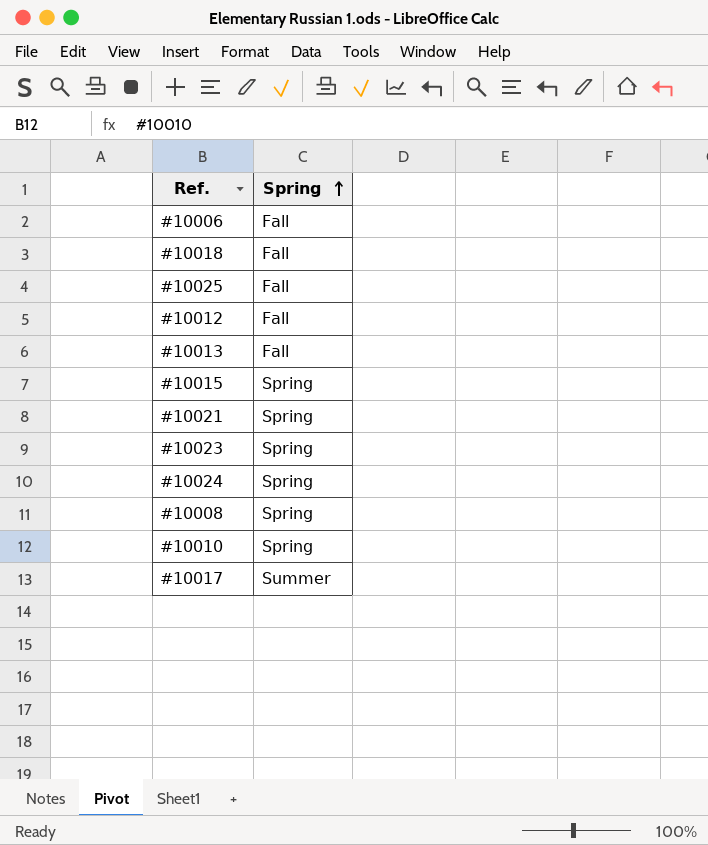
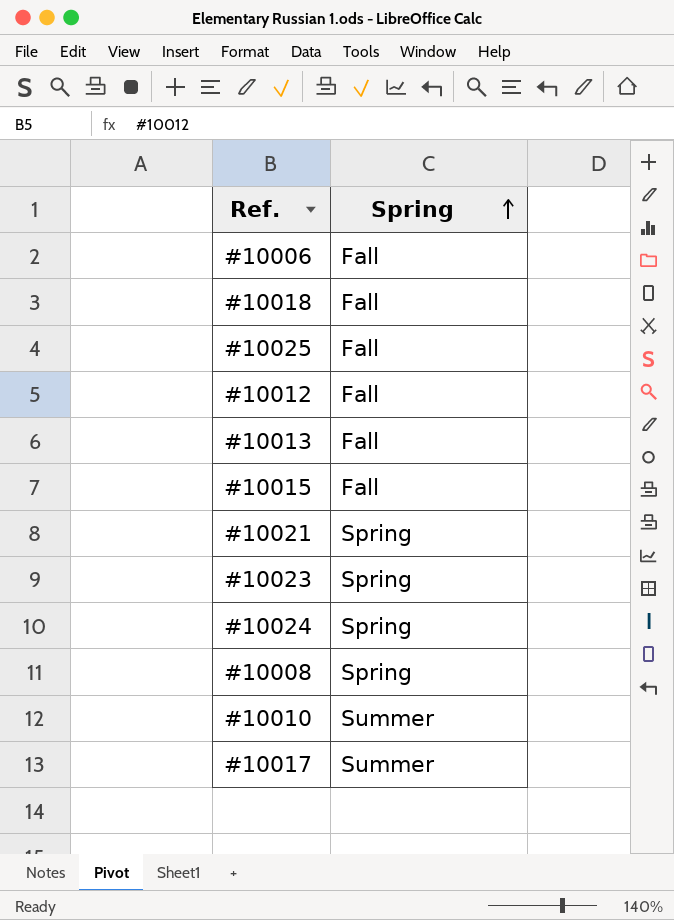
#10015 | Spring: Spring -> Fall
#10010 | Spring: Spring -> Summer

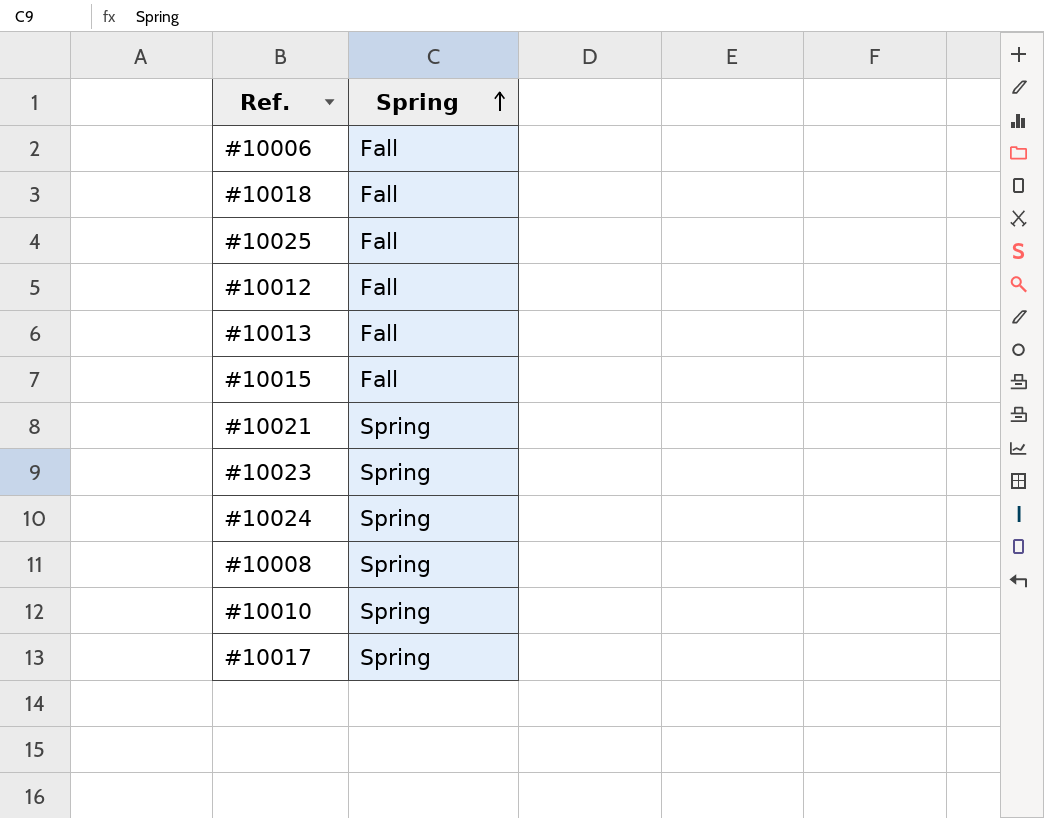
#10010 | Spring: Summer -> Spring
#10017 | Spring: Summer -> Spring

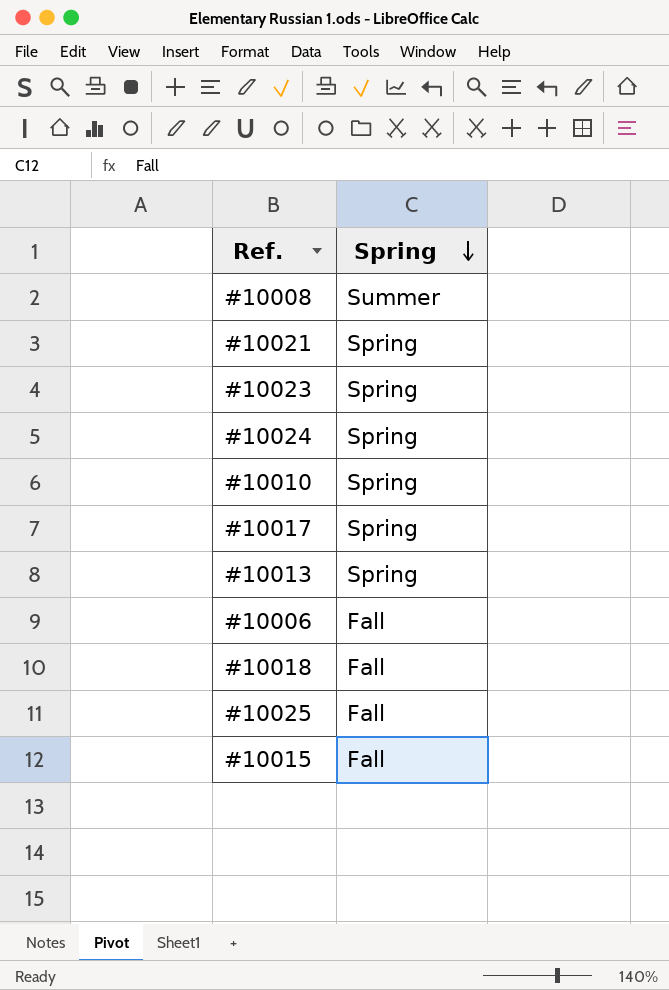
row order: Spring ascending -> Spring descending
row #10012: Fall -> none
#10008 | Spring: Spring -> Summer
#10013 | Spring: Fall -> Spring

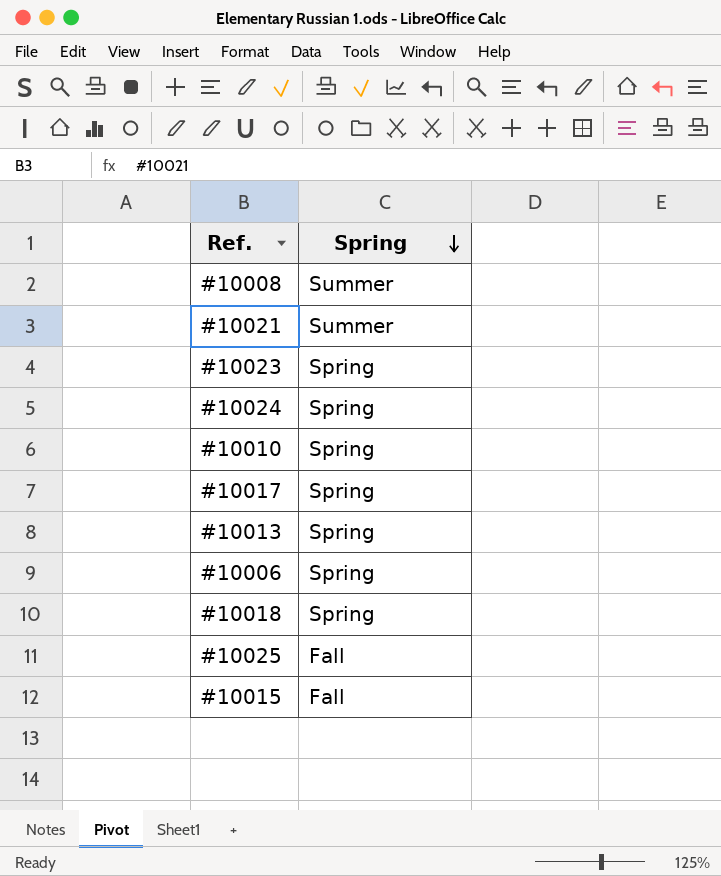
#10021 | Spring: Spring -> Summer
#10006 | Spring: Fall -> Spring
#10018 | Spring: Fall -> Spring

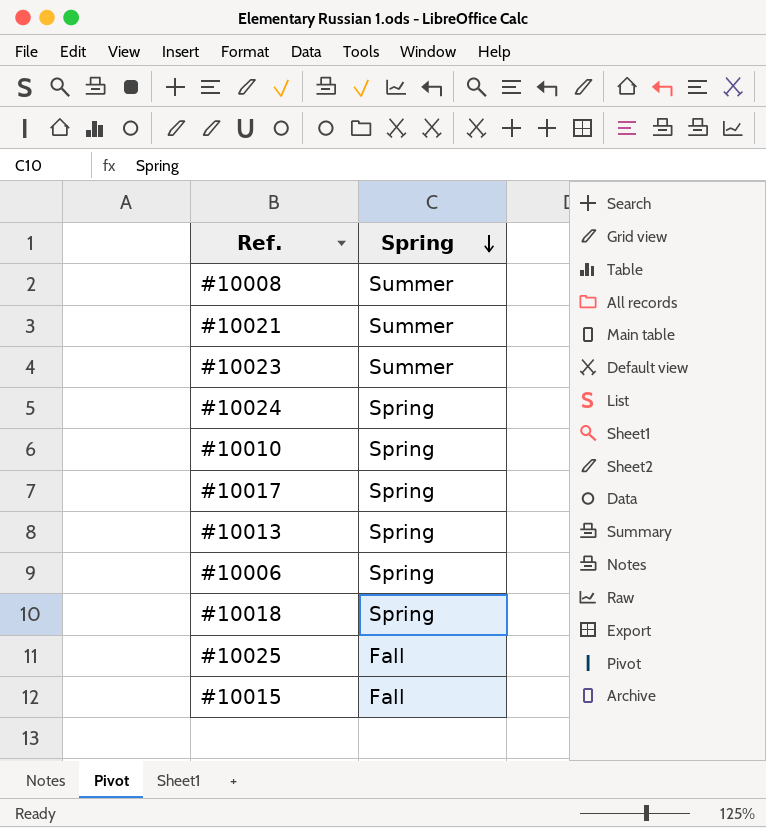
#10023 | Spring: Spring -> Summer

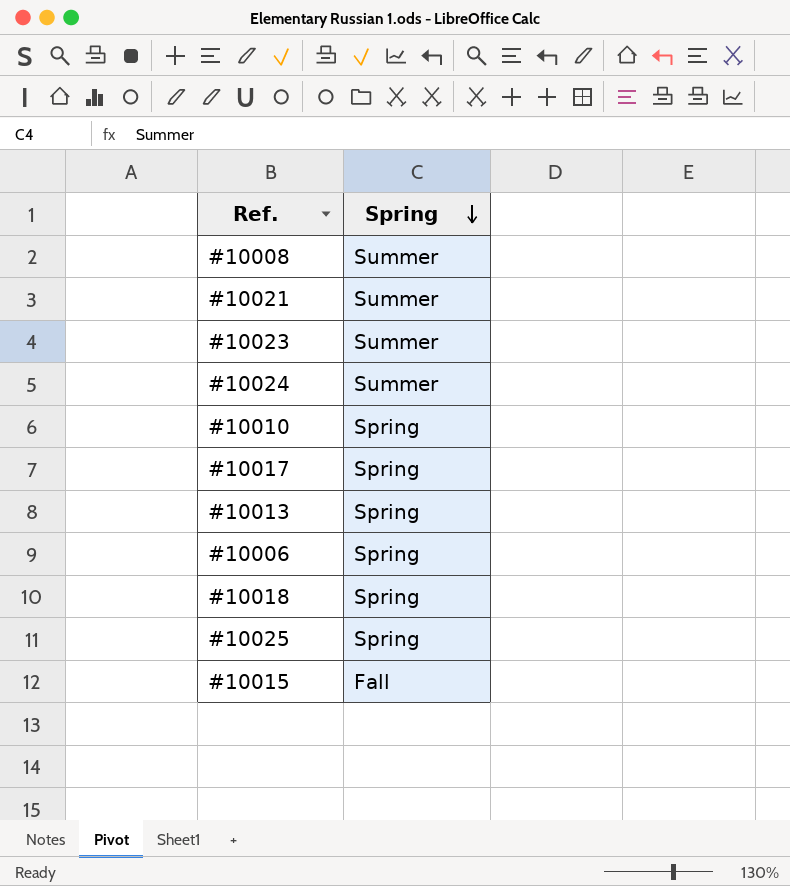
#10024 | Spring: Spring -> Summer
#10025 | Spring: Fall -> Spring

